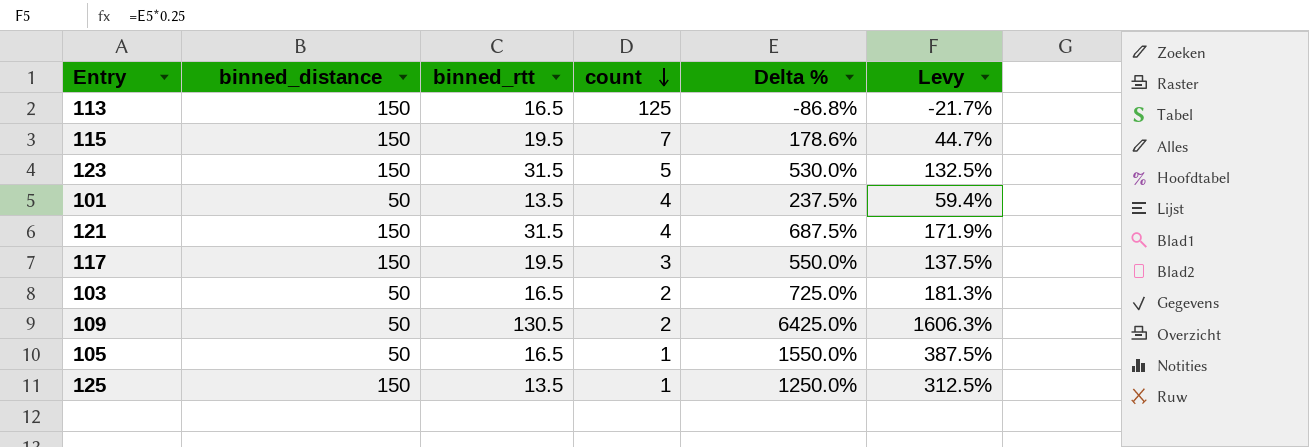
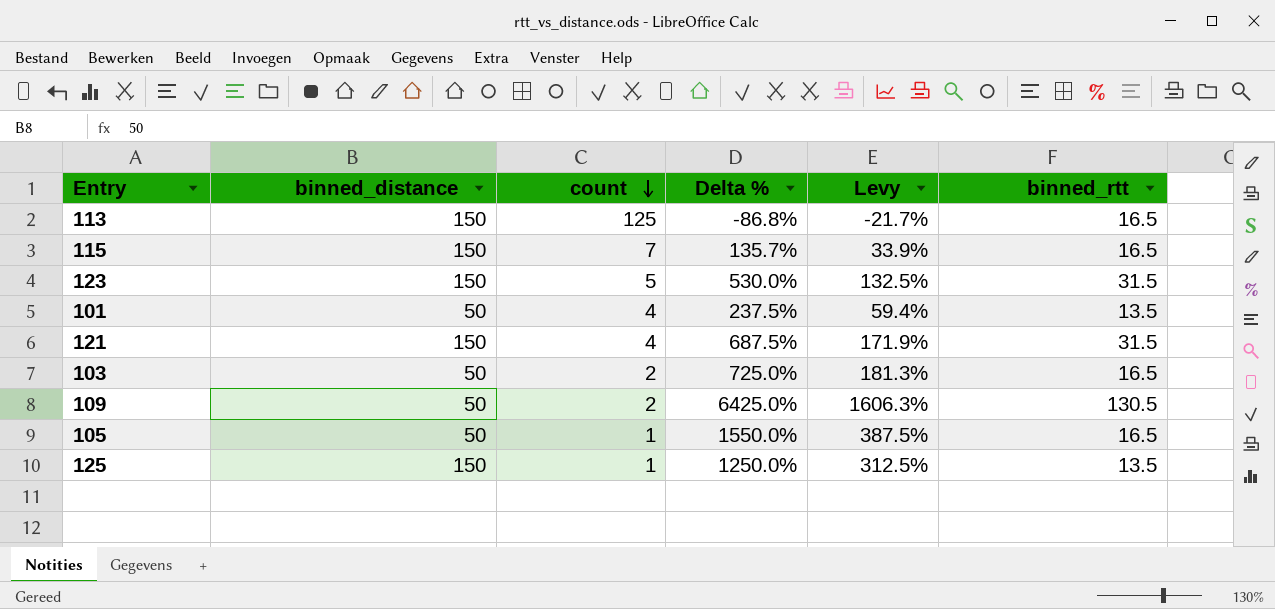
column binned_rtt | position: 3 -> 6
row 117: 150 | 19.5 | 3 | 550.0% | 137.5% -> none
115 | Delta %: 178.6% -> 135.7%
115 | Levy: 44.7% -> 33.9%
115 | binned_rtt: 19.5 -> 16.5

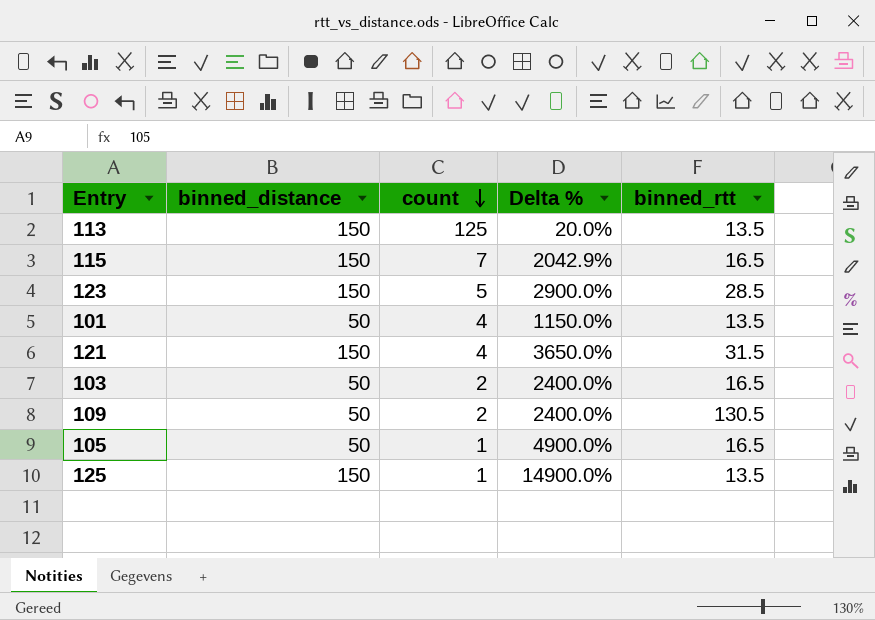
column Levy | formula: [Delta %] * 0.25 -> none
column Delta % | formula: ([binned_rtt] - [count]) / [count] -> ([binned_distance] - [count]) / [count]
113 | binned_rtt: 16.5 -> 13.5
123 | binned_rtt: 31.5 -> 28.5

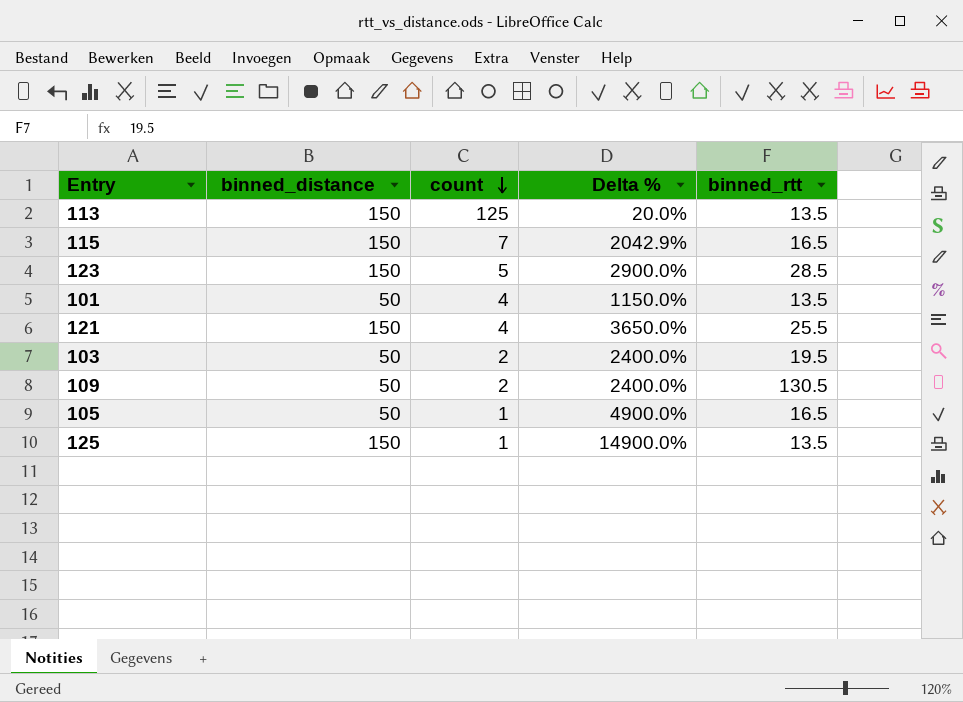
121 | binned_rtt: 31.5 -> 25.5
103 | binned_rtt: 16.5 -> 19.5

